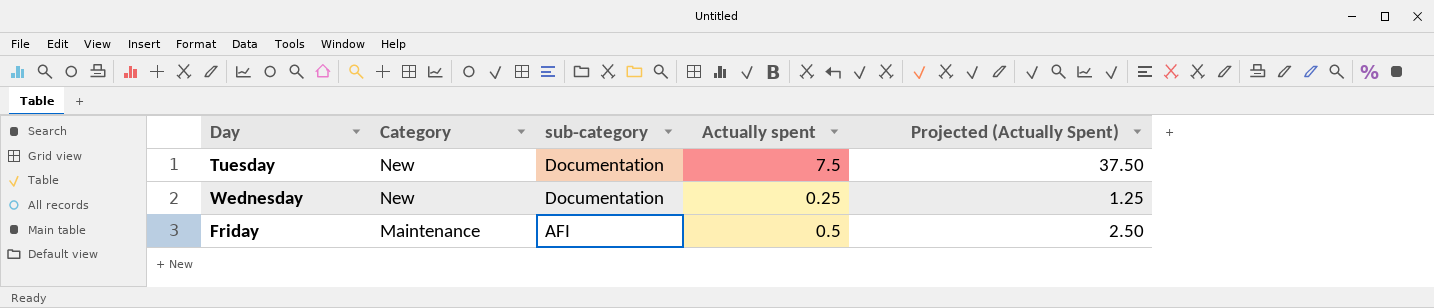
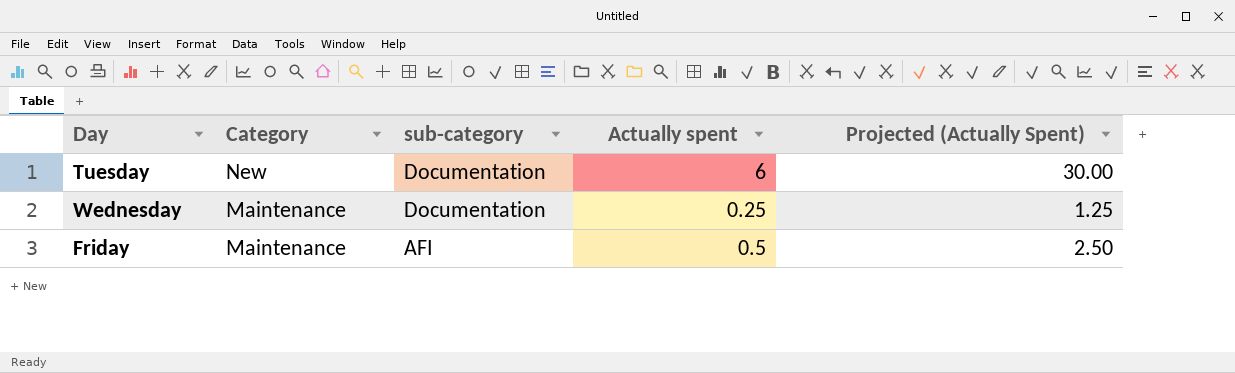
Tuesday | Actually spent: 7.5 -> 6
Tuesday | Projected (Actually Spent): 37.50 -> 30.00
Wednesday | Category: New -> Maintenance

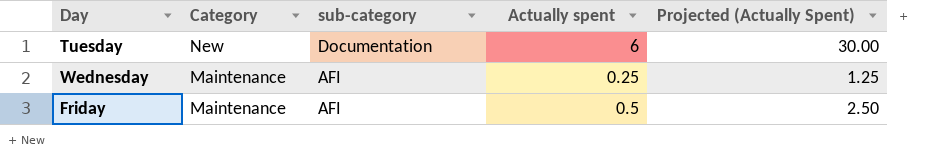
Wednesday | sub-category: Documentation -> AFI

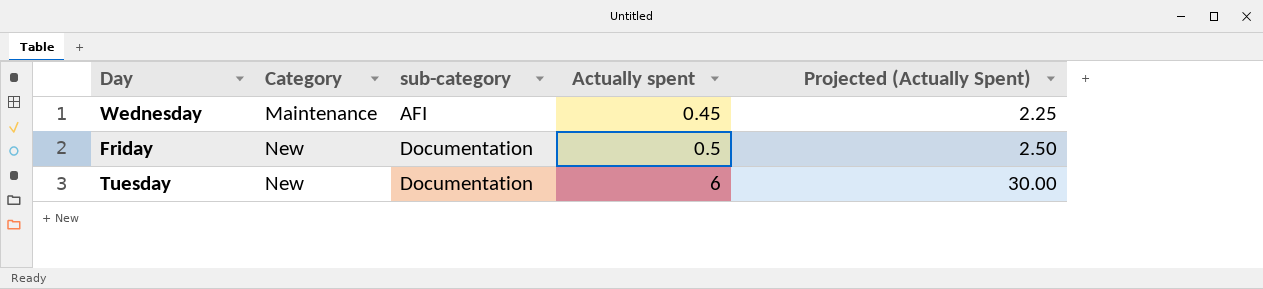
row order: Category descending -> Category ascending
Wednesday | Actually spent: 0.25 -> 0.45
Wednesday | Projected (Actually Spent): 1.25 -> 2.25
Friday | Category: Maintenance -> New
Friday | sub-category: AFI -> Documentation

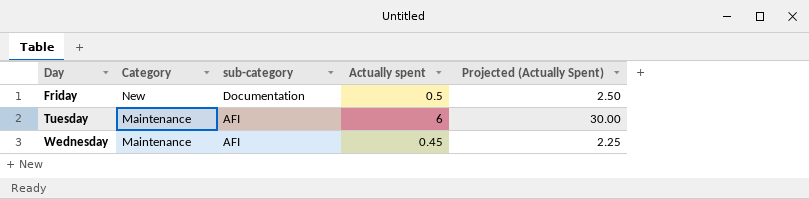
row order: Category ascending -> Day ascending
Tuesday | Category: New -> Maintenance
Tuesday | sub-category: Documentation -> AFI

